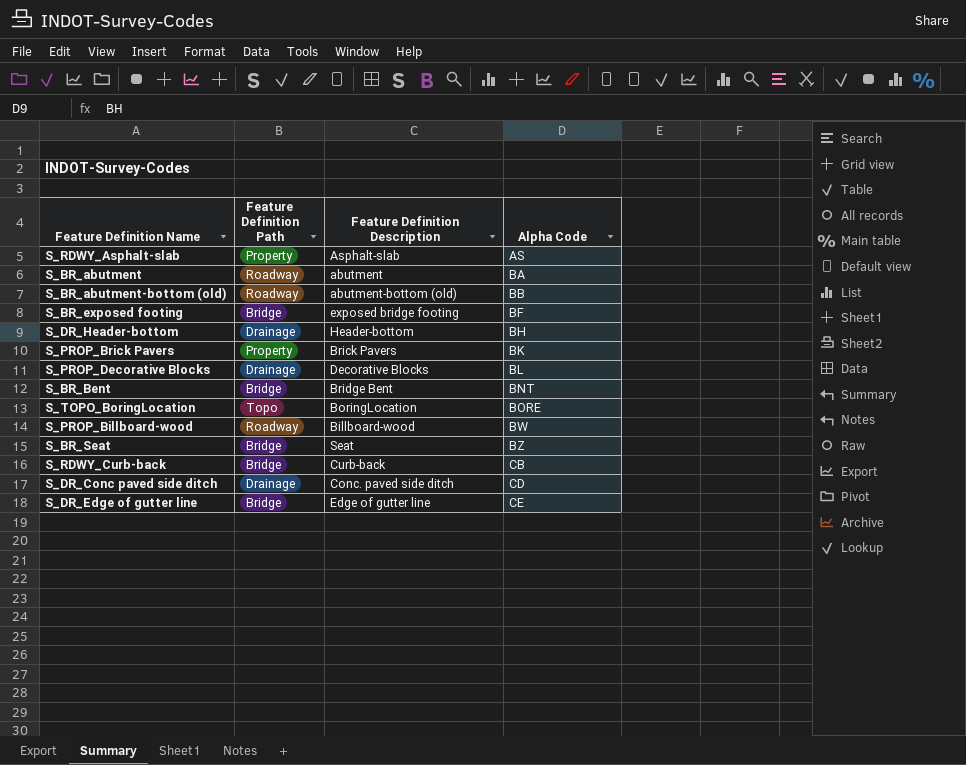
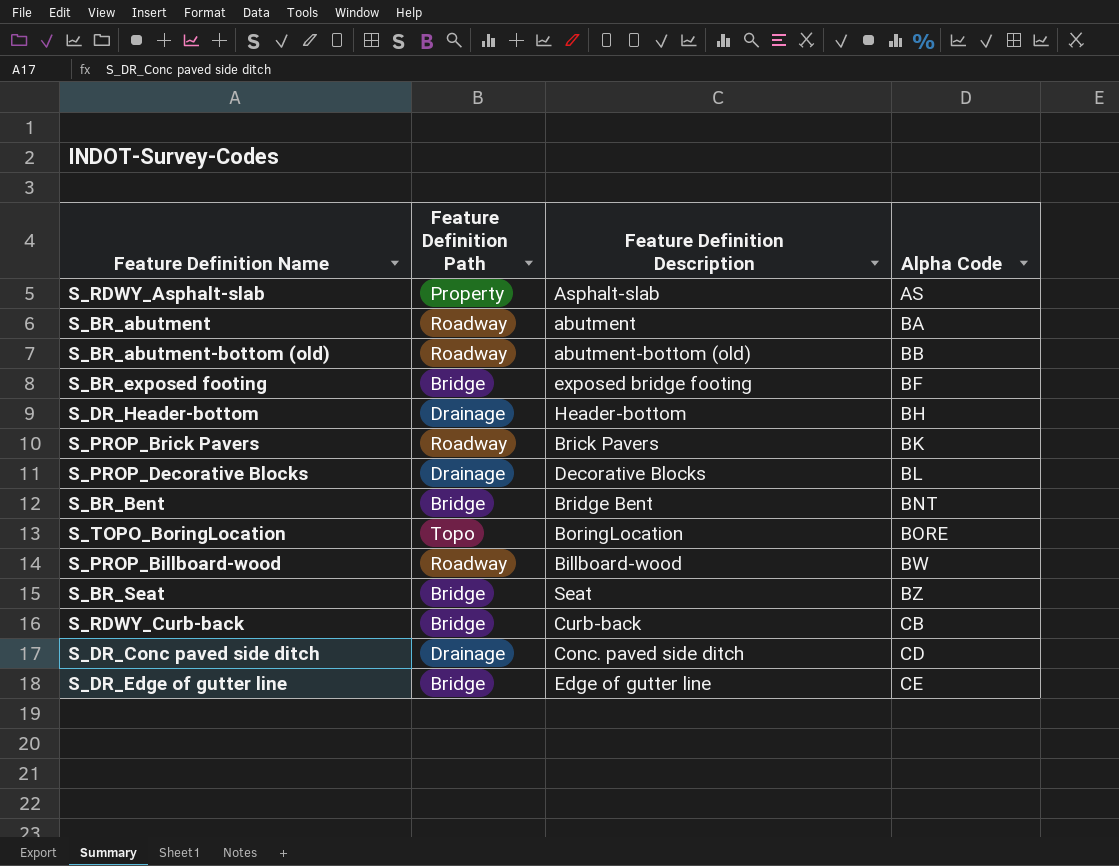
S_PROP_Brick Pavers | Feature Definition Path: Property -> Roadway

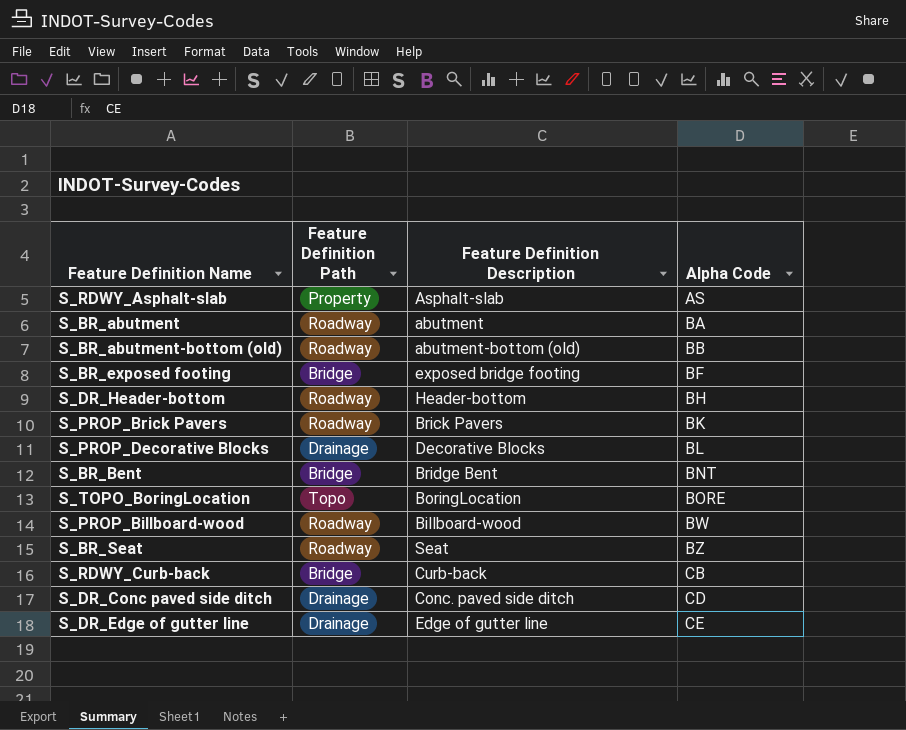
S_DR_Header-bottom | Feature Definition Path: Drainage -> Roadway
S_BR_Seat | Feature Definition Path: Bridge -> Roadway
S_DR_Edge of gutter line | Feature Definition Path: Bridge -> Drainage

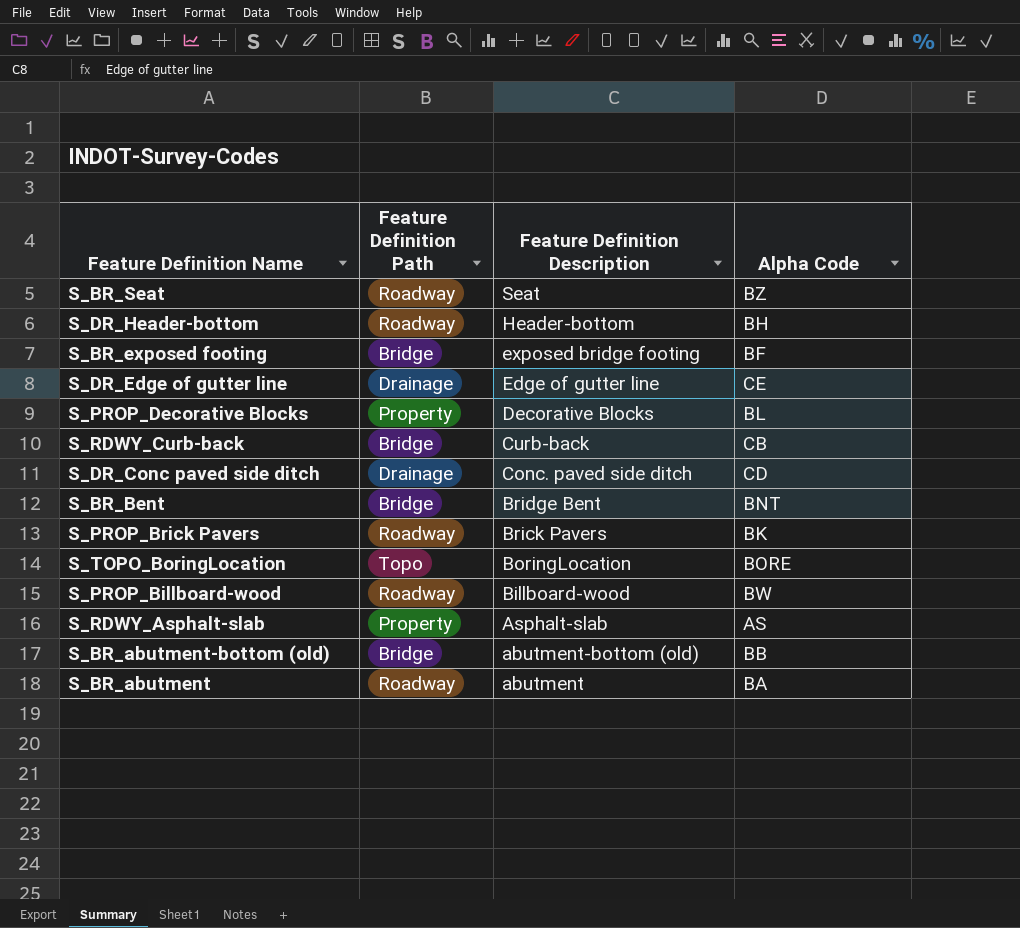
row order: Alpha Code ascending -> Feature Definition Description descending
S_PROP_Decorative Blocks | Feature Definition Path: Drainage -> Property
S_BR_abutment-bottom (old) | Feature Definition Path: Roadway -> Bridge

